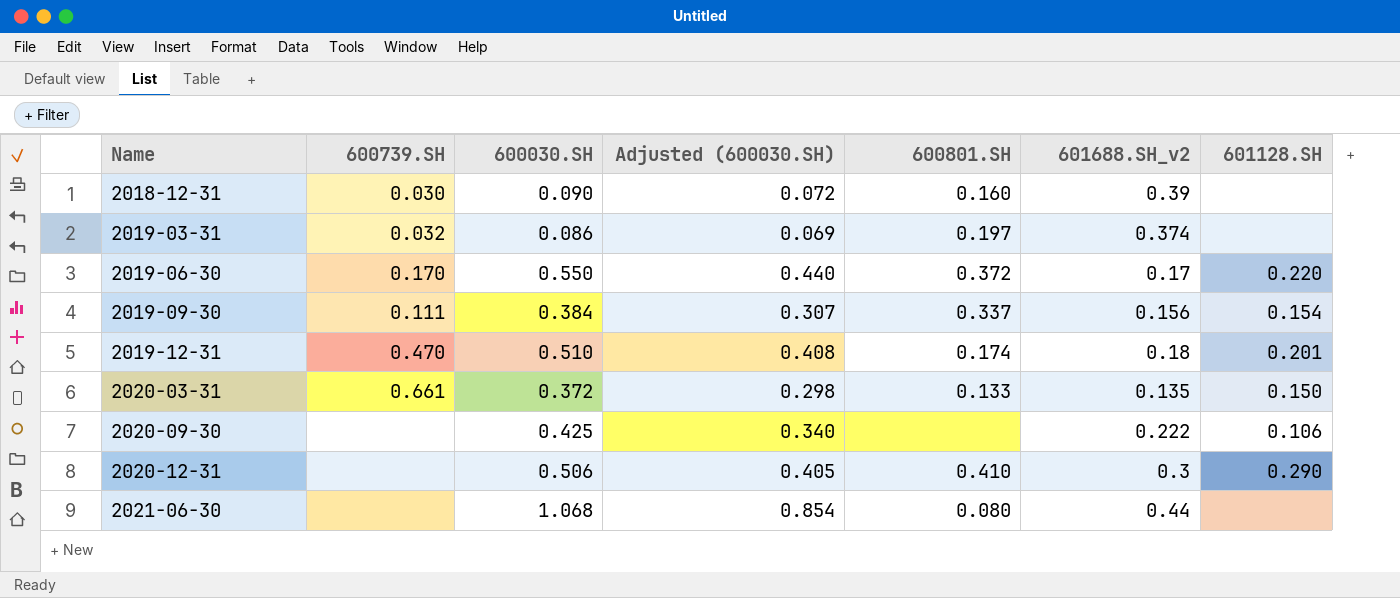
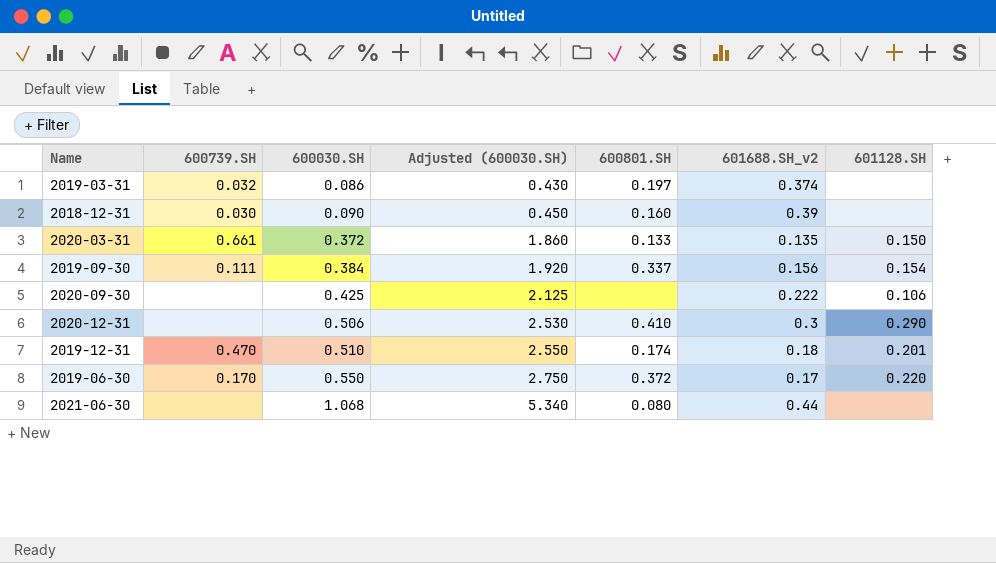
row order: Name ascending -> 600030.SH ascending
column Adjusted (600030.SH) | formula: [600030.SH] * 0.8 -> [600030.SH] * 5

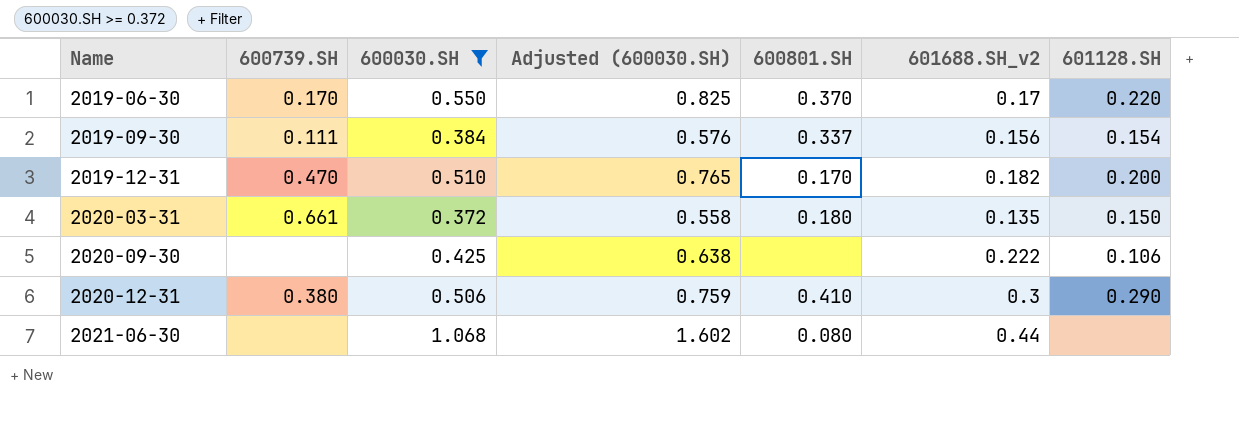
filter: none -> 600030.SH >= 0.372
row order: 600030.SH ascending -> Name ascending
column Adjusted (600030.SH) | formula: [600030.SH] * 5 -> [600030.SH] * 1.5
2019-06-30 | 600801.SH: 0.372 -> 0.370
2019-12-31 | 600801.SH: 0.174 -> 0.170
2019-12-31 | 601688.SH_v2: 0.18 -> 0.182
2019-12-31 | 601128.SH: 0.201 -> 0.200
2020-03-31 | 600801.SH: 0.133 -> 0.180
2020-12-31 | 600739.SH: none -> 0.380

